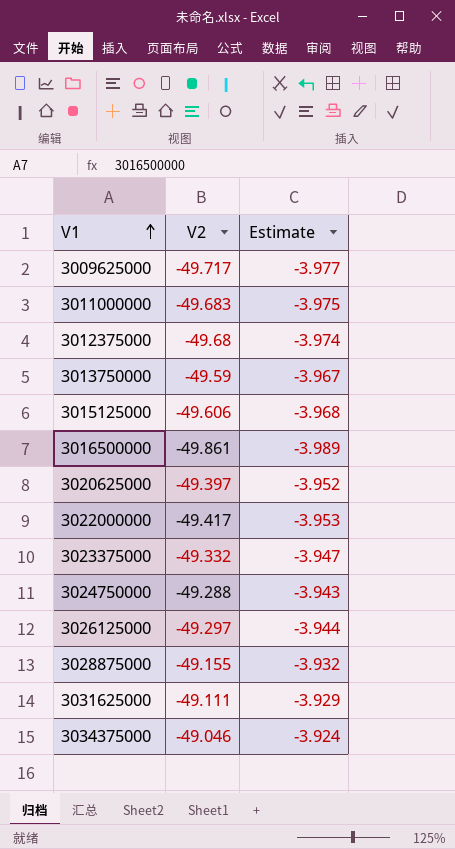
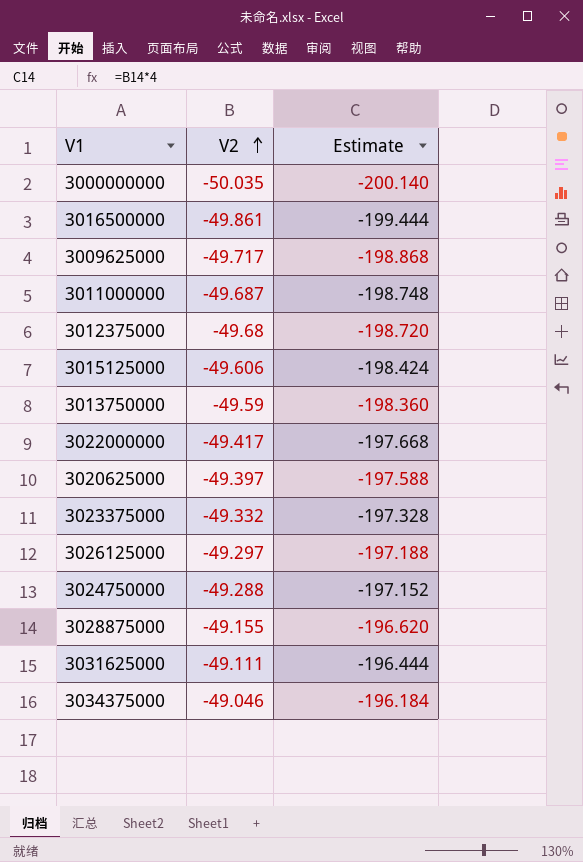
row order: V1 ascending -> V2 ascending
column Estimate | formula: [V2] * 0.08 -> [V2] * 4
row 3000000000: none -> -50.035 | -200.140
3011000000 | V2: -49.683 -> -49.687

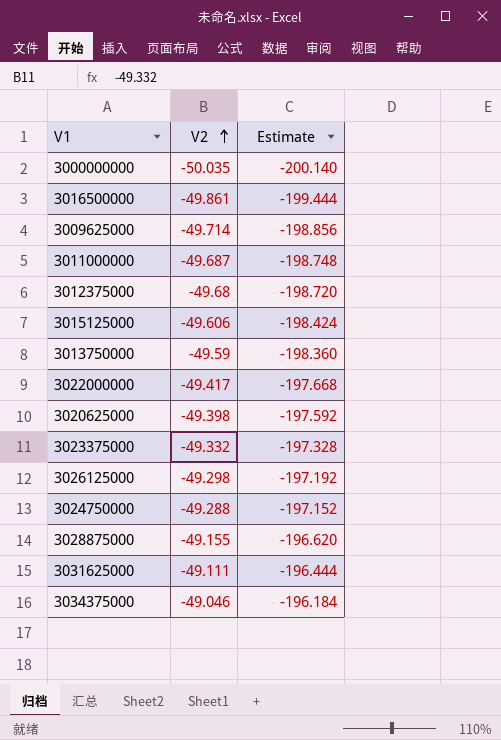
3009625000 | V2: -49.717 -> -49.714
3009625000 | Estimate: -198.868 -> -198.856
3020625000 | V2: -49.397 -> -49.398
3020625000 | Estimate: -197.588 -> -197.592
3026125000 | V2: -49.297 -> -49.298
3026125000 | Estimate: -197.188 -> -197.192

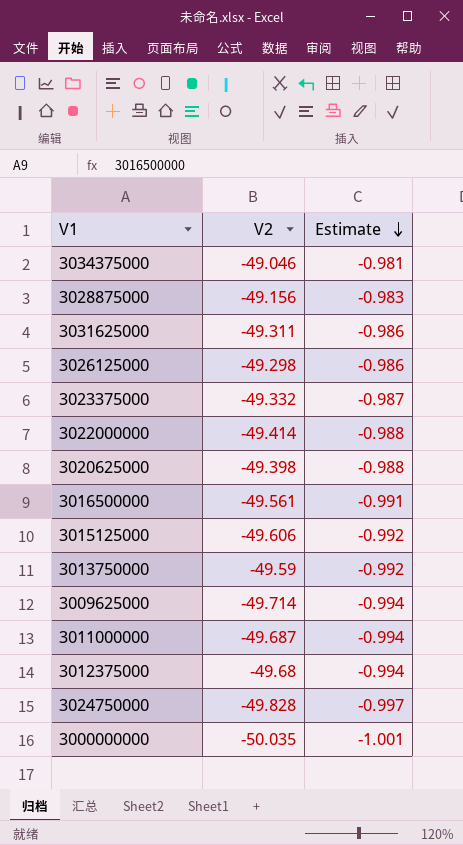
row order: V2 ascending -> Estimate descending
column Estimate | formula: [V2] * 4 -> [V2] * 0.02
3028875000 | V2: -49.155 -> -49.156
3031625000 | V2: -49.111 -> -49.311
3022000000 | V2: -49.417 -> -49.414
3016500000 | V2: -49.861 -> -49.561
3024750000 | V2: -49.288 -> -49.828

